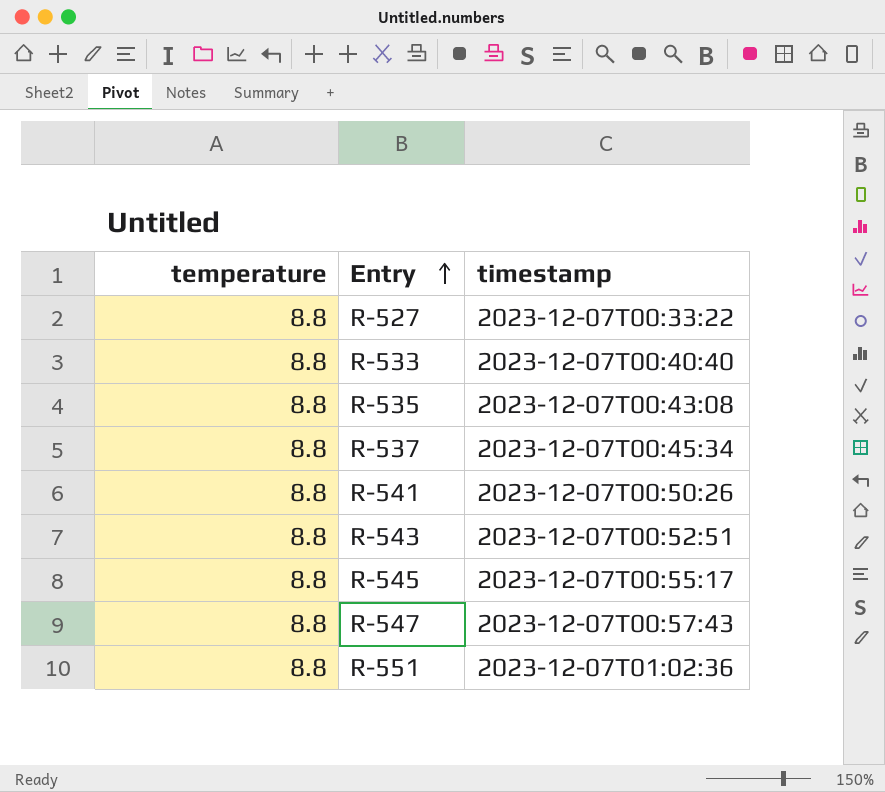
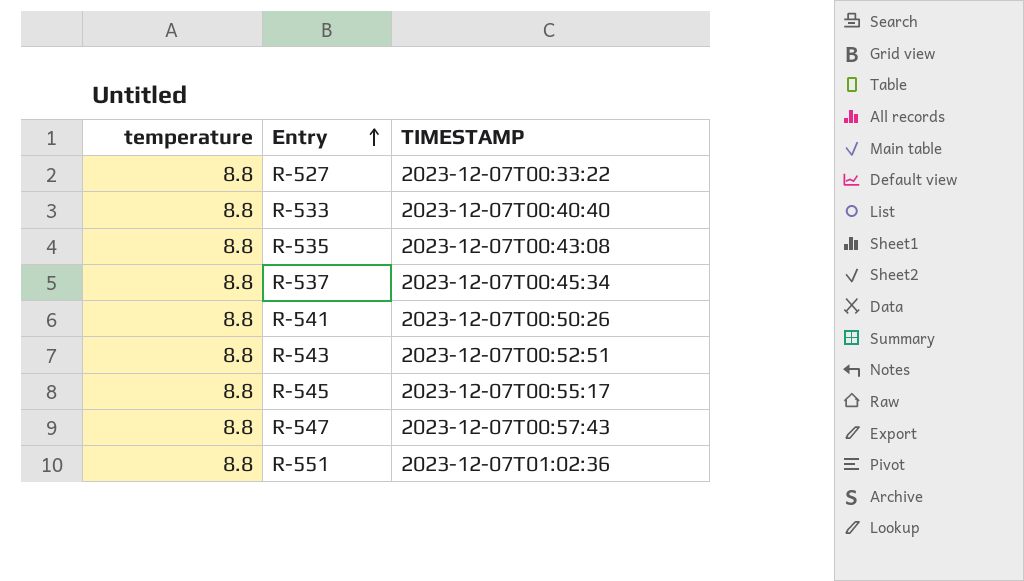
column name: timestamp -> TIMESTAMP

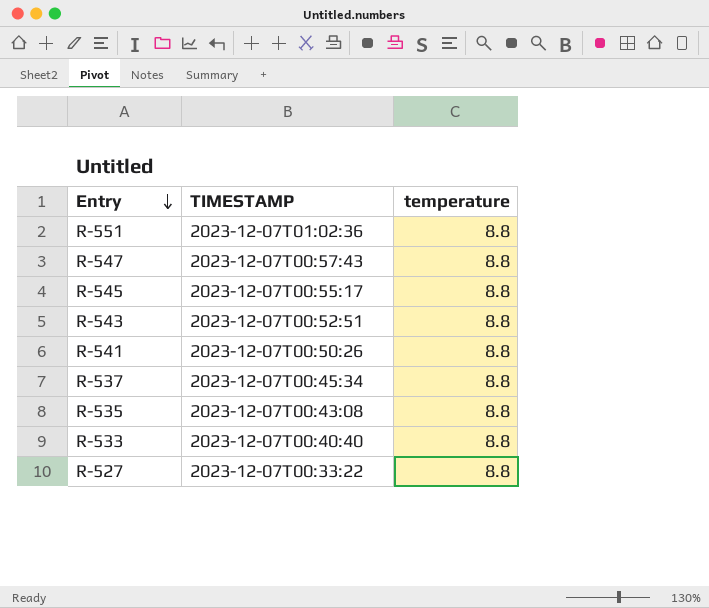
row order: Entry ascending -> Entry descending
column temperature | position: 1 -> 3

